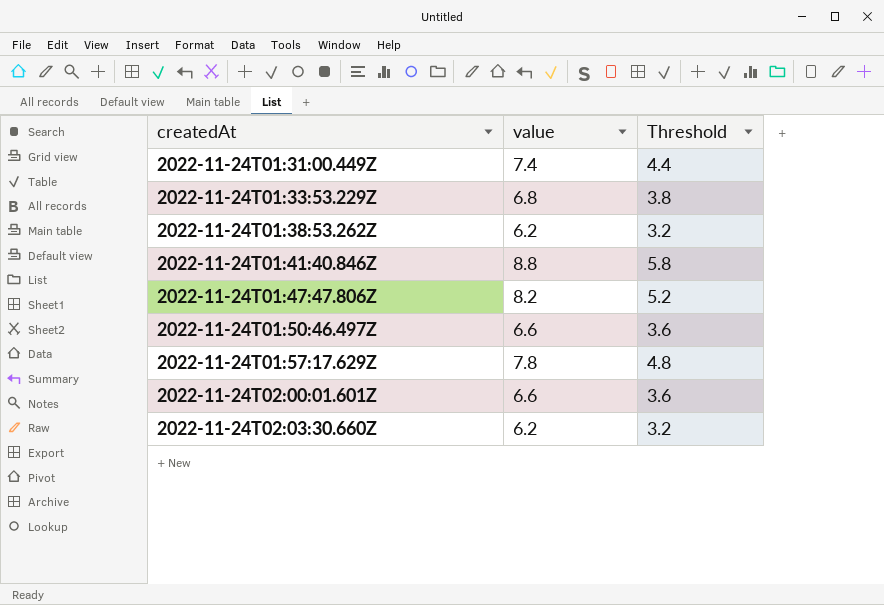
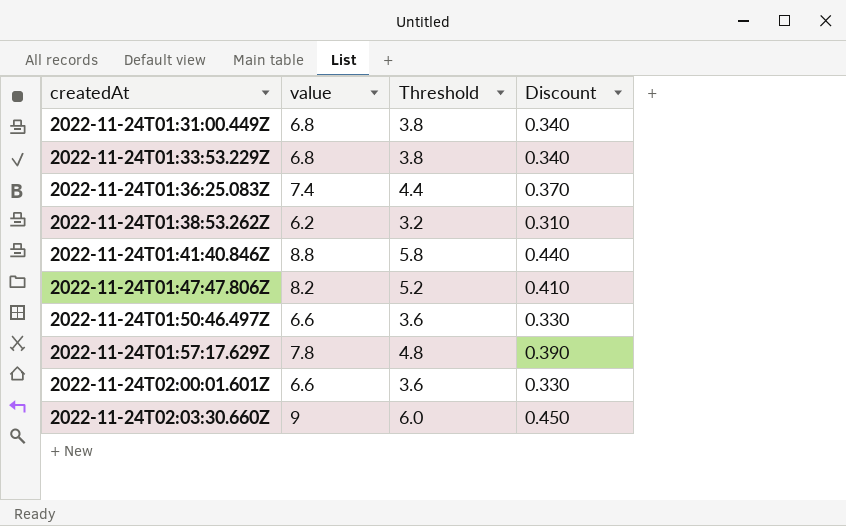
column Discount | formula: none -> [value] * 0.05
2022-11-24T01:31:00.449Z | value: 7.4 -> 6.8
2022-11-24T01:31:00.449Z | Threshold: 4.4 -> 3.8
row 2022-11-24T01:36:25.083Z: none -> 7.4 | 4.4 | 0.370
2022-11-24T02:03:30.660Z | value: 6.2 -> 9
2022-11-24T02:03:30.660Z | Threshold: 3.2 -> 6.0

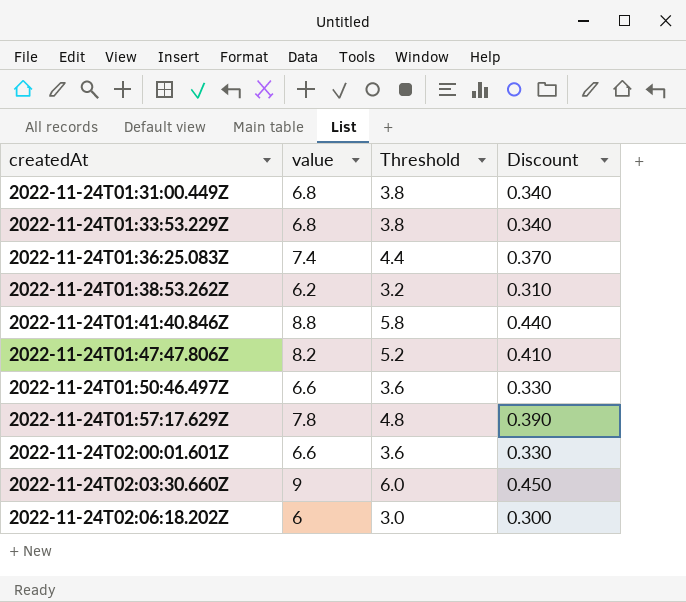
row 2022-11-24T02:06:18.202Z: none -> 6 | 3.0 | 0.300

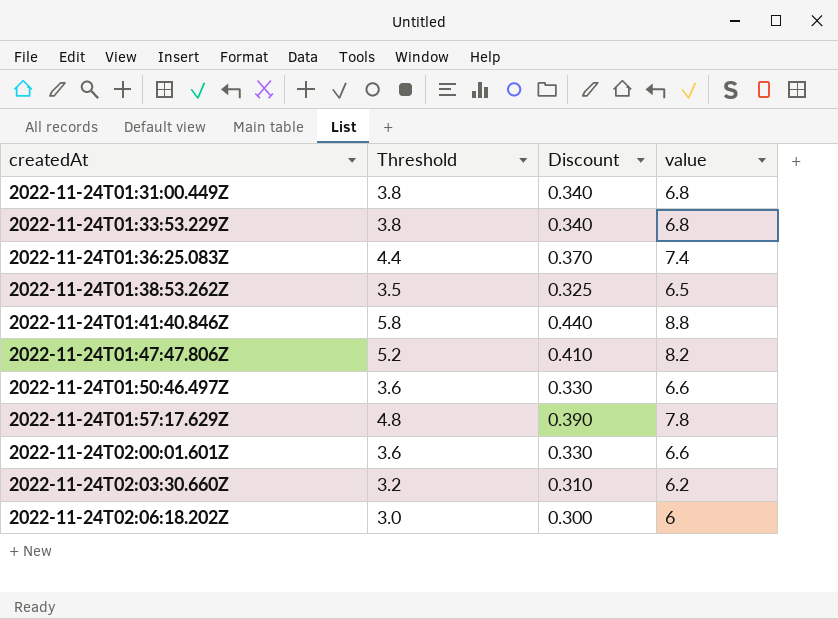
column value | position: 2 -> 4
2022-11-24T01:38:53.262Z | Threshold: 3.2 -> 3.5
2022-11-24T01:38:53.262Z | Discount: 0.310 -> 0.325
2022-11-24T01:38:53.262Z | value: 6.2 -> 6.5
2022-11-24T02:03:30.660Z | Threshold: 6.0 -> 3.2
2022-11-24T02:03:30.660Z | Discount: 0.450 -> 0.310
2022-11-24T02:03:30.660Z | value: 9 -> 6.2

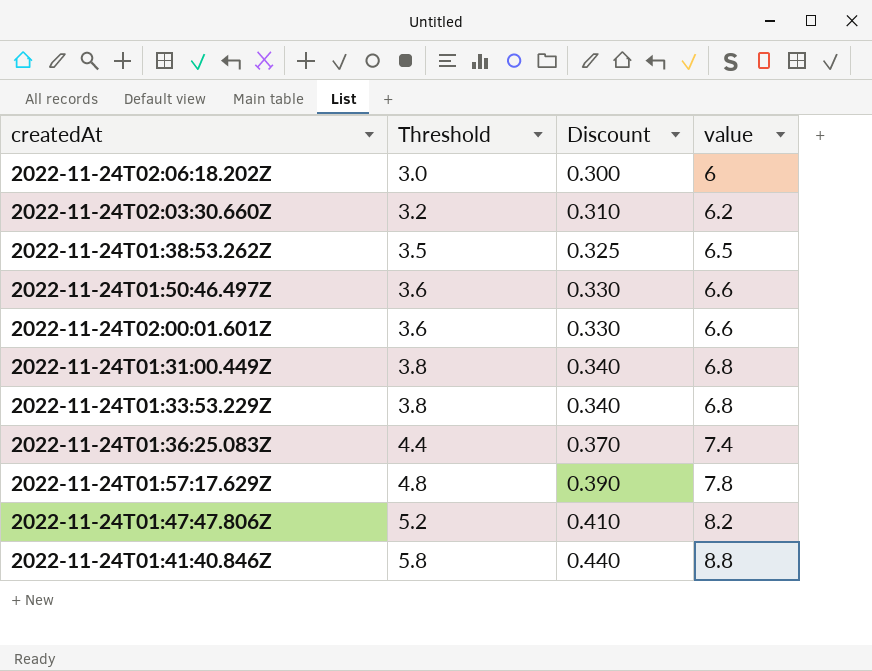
row order: createdAt ascending -> Threshold ascending

